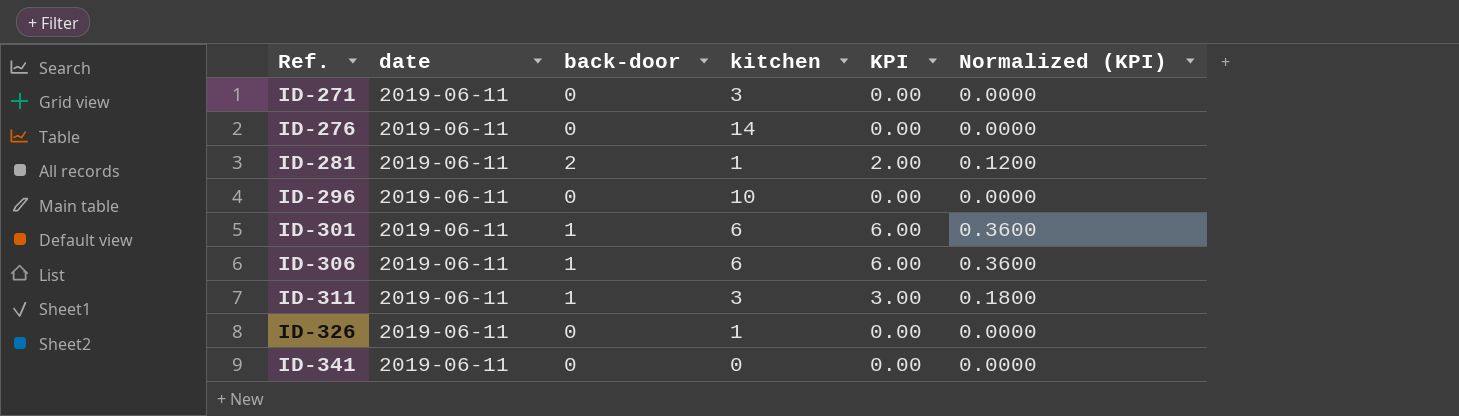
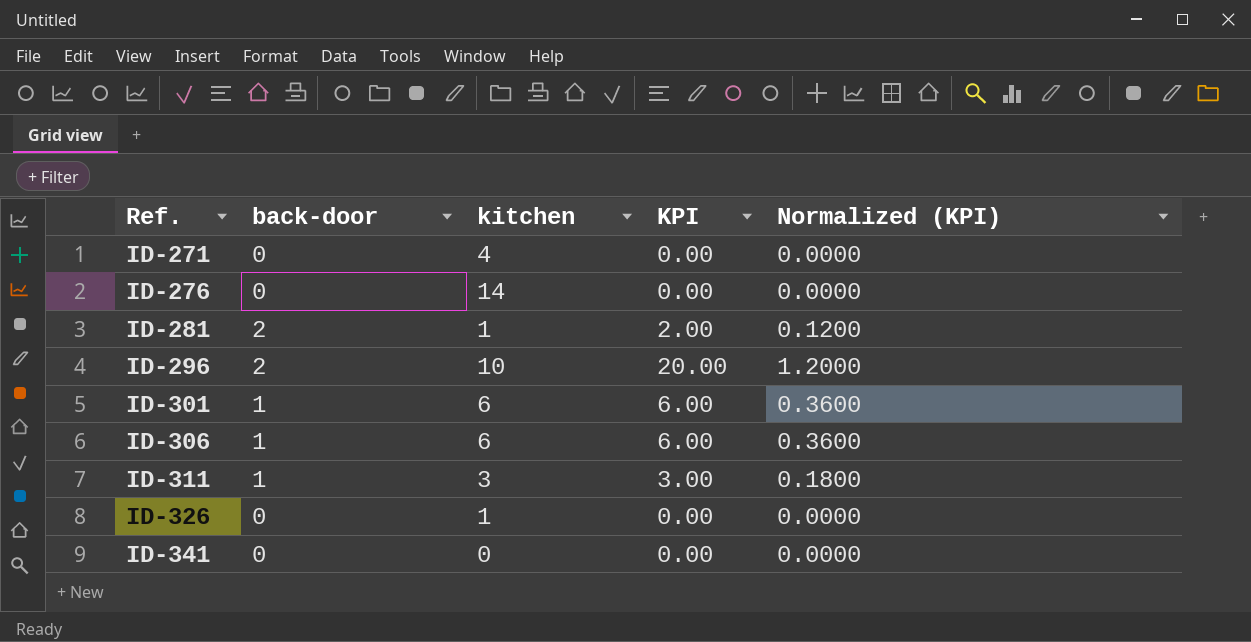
column date | position: 2 -> none
ID-271 | kitchen: 3 -> 4
ID-296 | back-door: 0 -> 2
ID-296 | KPI: 0.00 -> 20.00
ID-296 | Normalized (KPI): 0.0000 -> 1.2000

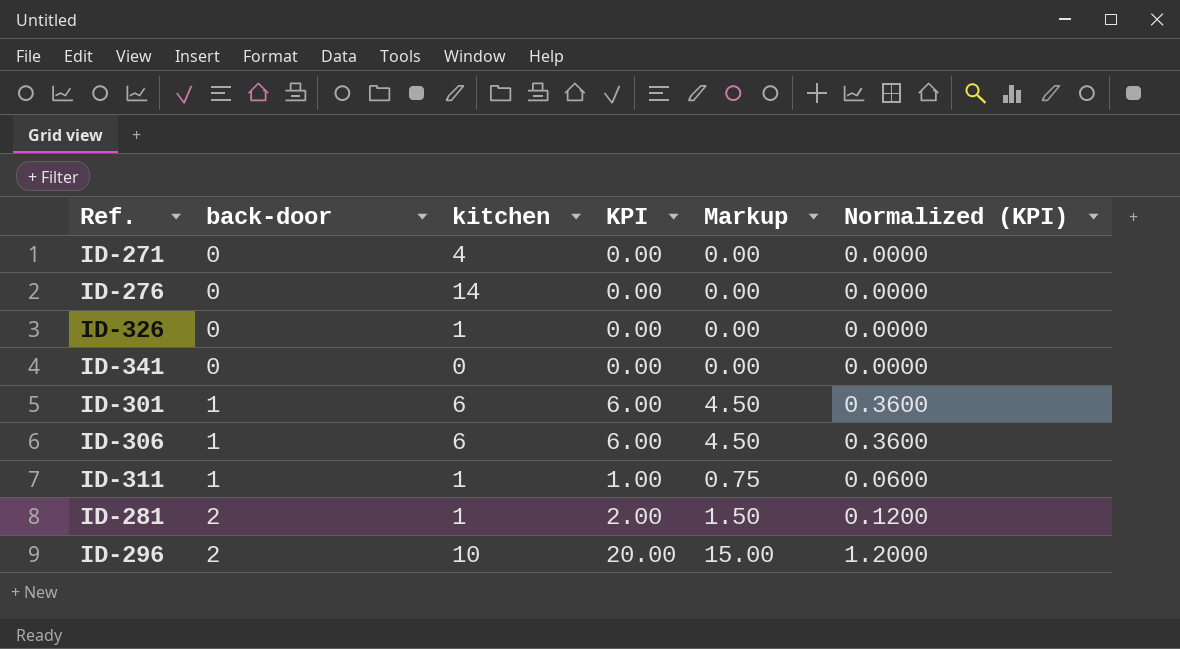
row order: Ref. ascending -> back-door ascending
column Markup | formula: none -> [KPI] * 0.75
ID-311 | kitchen: 3 -> 1
ID-311 | KPI: 3.00 -> 1.00
ID-311 | Normalized (KPI): 0.1800 -> 0.0600

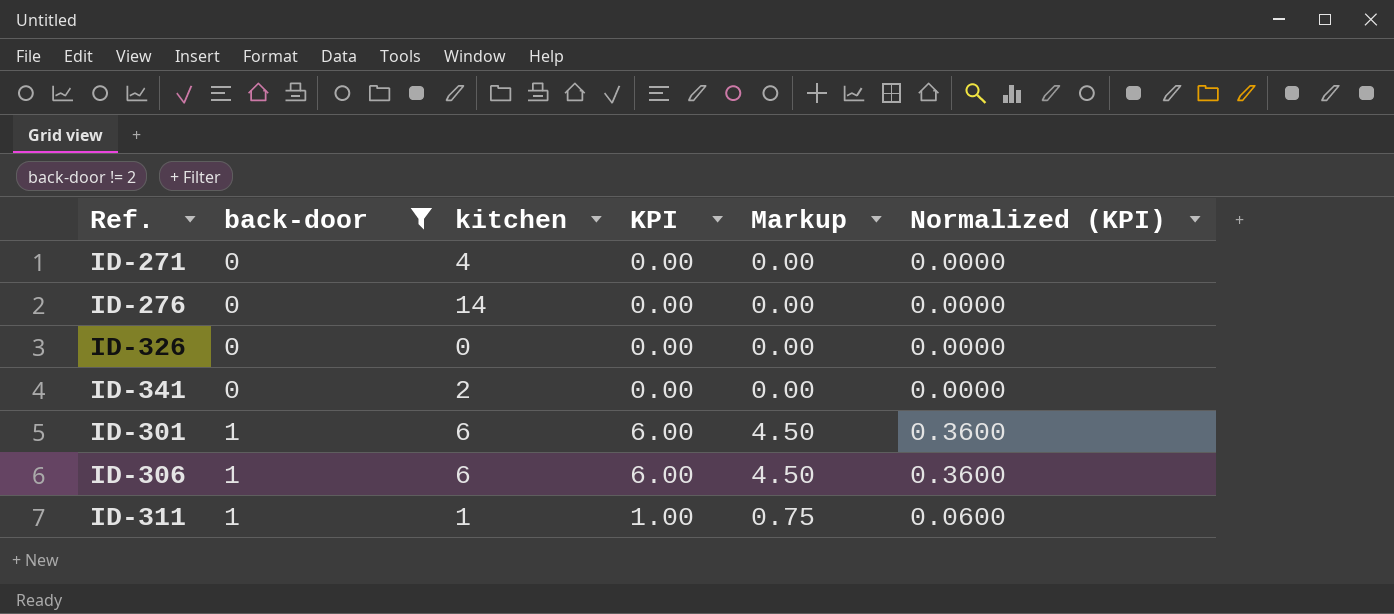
filter: none -> back-door != 2
ID-326 | kitchen: 1 -> 0
ID-341 | kitchen: 0 -> 2

